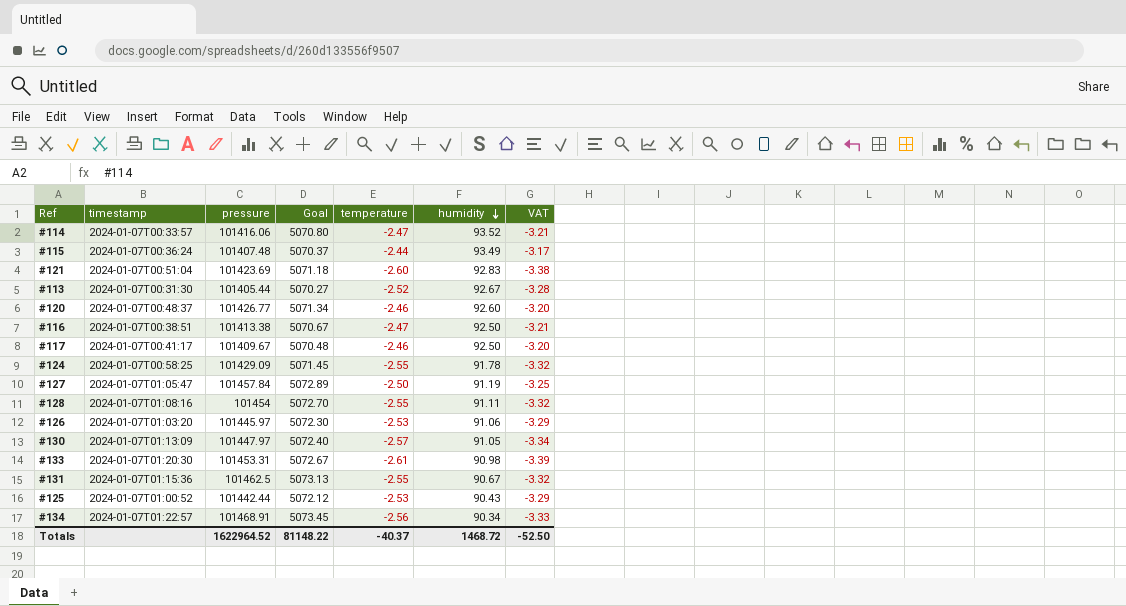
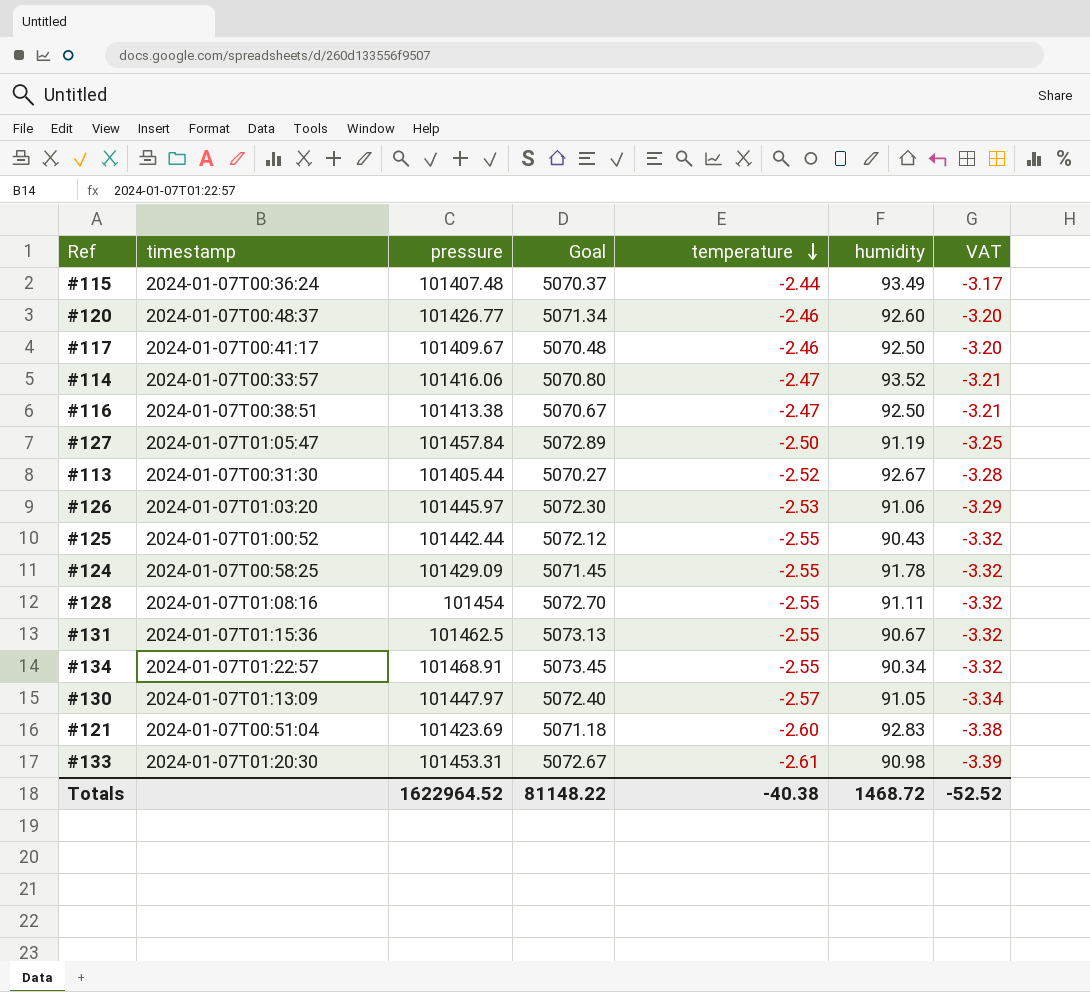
row order: humidity descending -> temperature descending
#125 | temperature: -2.53 -> -2.55
#125 | VAT: -3.29 -> -3.32
#134 | temperature: -2.56 -> -2.55
#134 | VAT: -3.33 -> -3.32
Totals | temperature: -40.37 -> -40.38
Totals | VAT: -52.50 -> -52.52

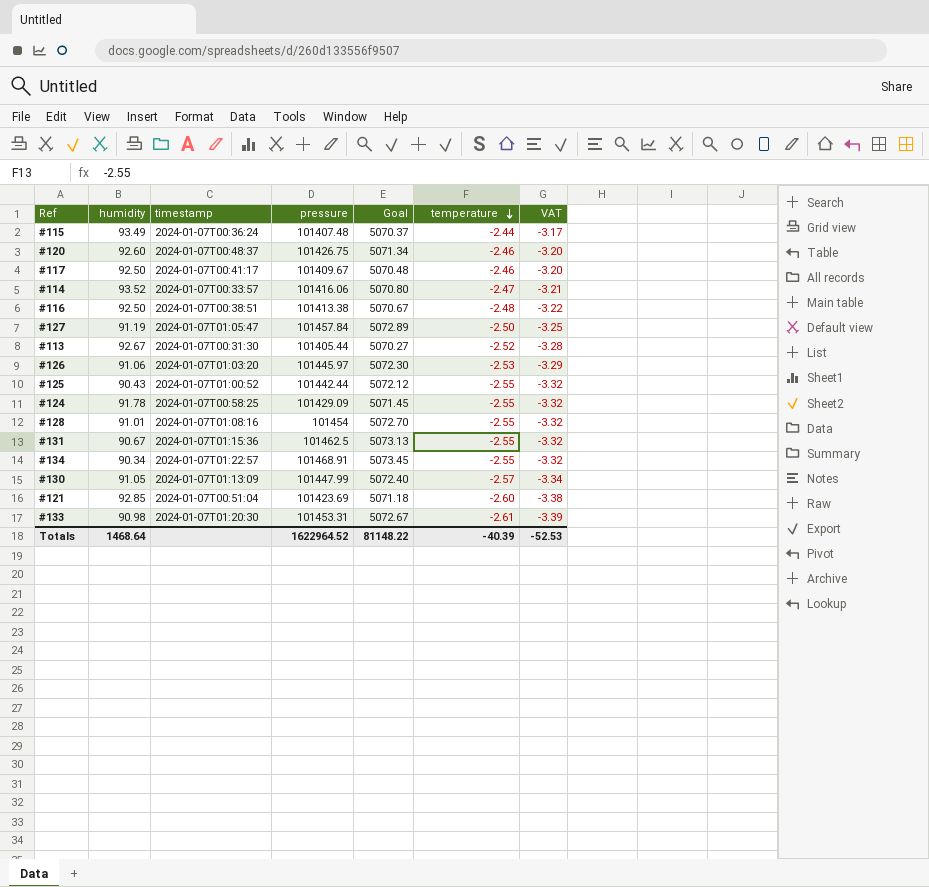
column humidity | position: 6 -> 2
#120 | pressure: 101426.77 -> 101426.75
#116 | temperature: -2.47 -> -2.48
#116 | VAT: -3.21 -> -3.22
#128 | humidity: 91.11 -> 91.01
#130 | pressure: 101447.97 -> 101447.99
#121 | humidity: 92.83 -> 92.85
Totals | humidity: 1468.72 -> 1468.64
Totals | temperature: -40.38 -> -40.39
Totals | VAT: -52.52 -> -52.53

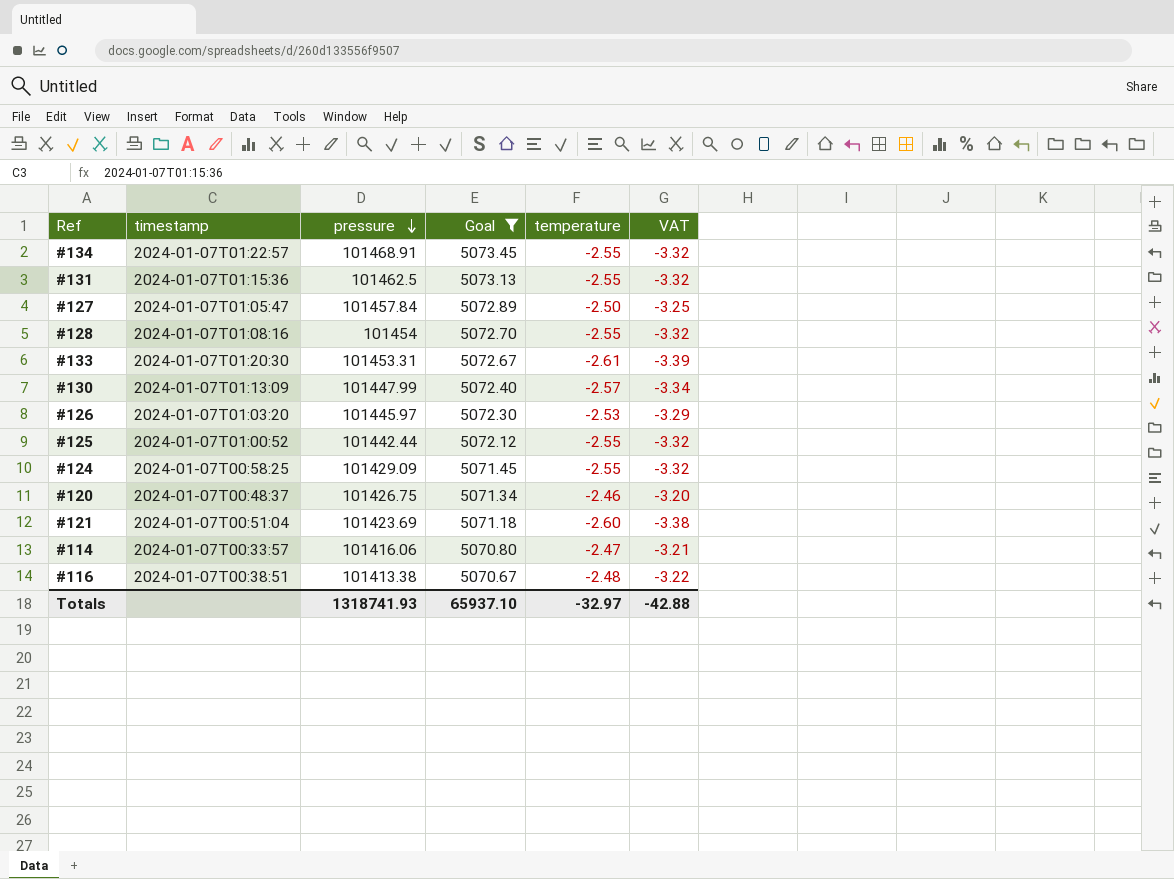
filter: none -> Goal >= 5070.67
row order: temperature descending -> pressure descending
column humidity | position: 2 -> none
Totals | pressure: 1622964.52 -> 1318741.93
Totals | Goal: 81148.22 -> 65937.10
Totals | temperature: -40.39 -> -32.97
Totals | VAT: -52.53 -> -42.88

